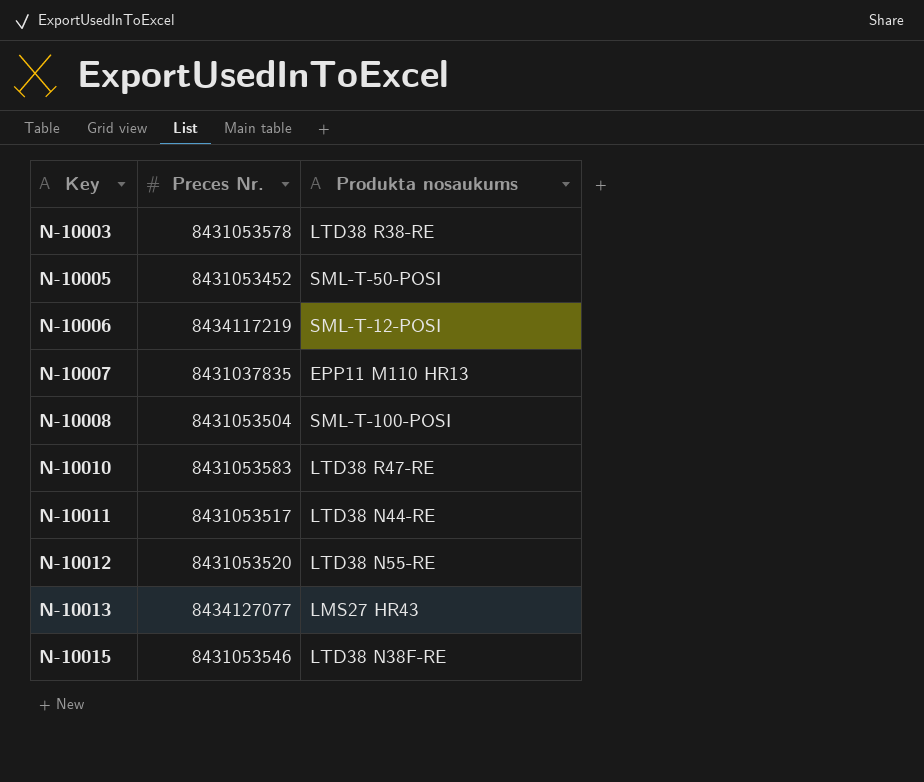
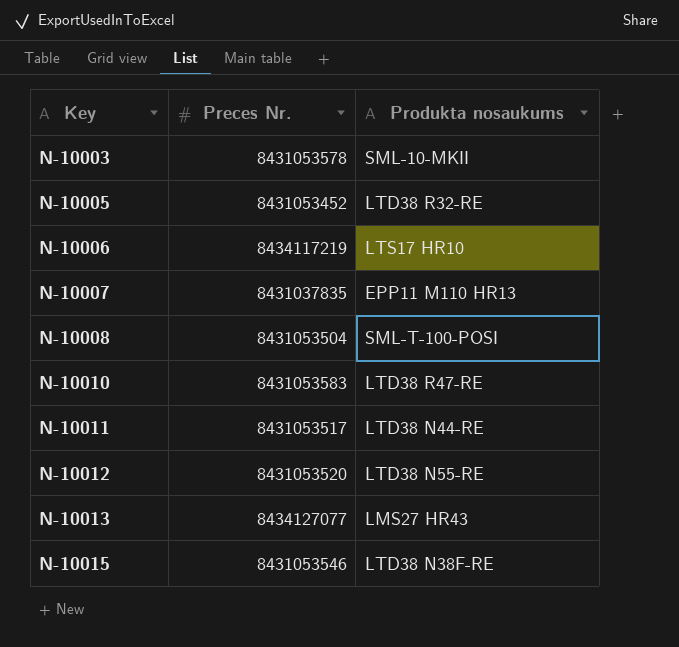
N-10003 | Produkta nosaukums: LTD38 R38-RE -> SML-10-MKII
N-10005 | Produkta nosaukums: SML-T-50-POSI -> LTD38 R32-RE
N-10006 | Produkta nosaukums: SML-T-12-POSI -> LTS17 HR10

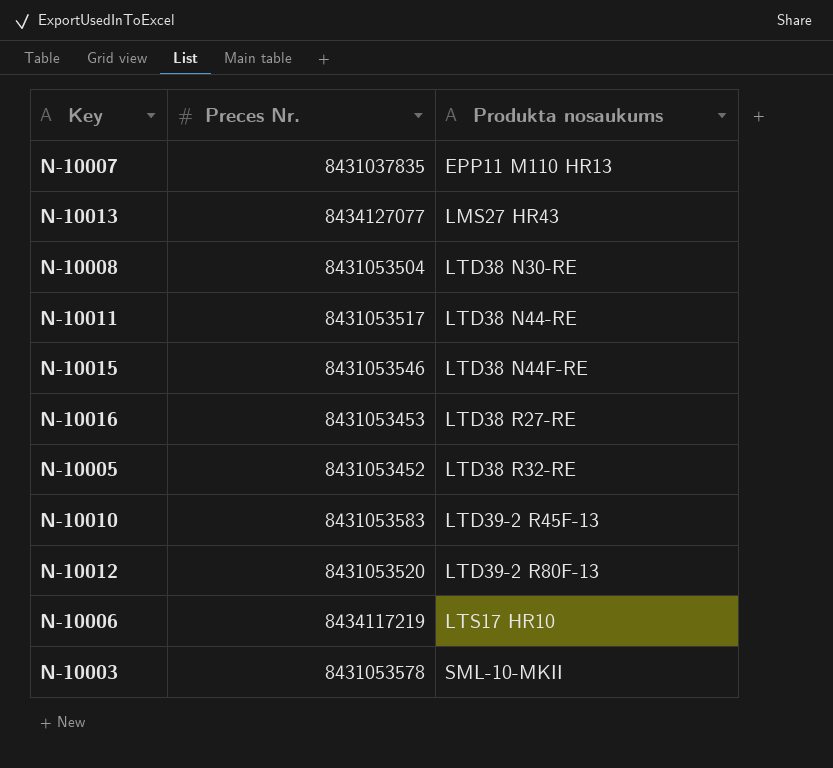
row order: Key ascending -> Produkta nosaukums ascending
N-10008 | Produkta nosaukums: SML-T-100-POSI -> LTD38 N30-RE
N-10015 | Produkta nosaukums: LTD38 N38F-RE -> LTD38 N44F-RE
row N-10016: none -> 8431053453 | LTD38 R27-RE
N-10010 | Produkta nosaukums: LTD38 R47-RE -> LTD39-2 R45F-13
N-10012 | Produkta nosaukums: LTD38 N55-RE -> LTD39-2 R80F-13

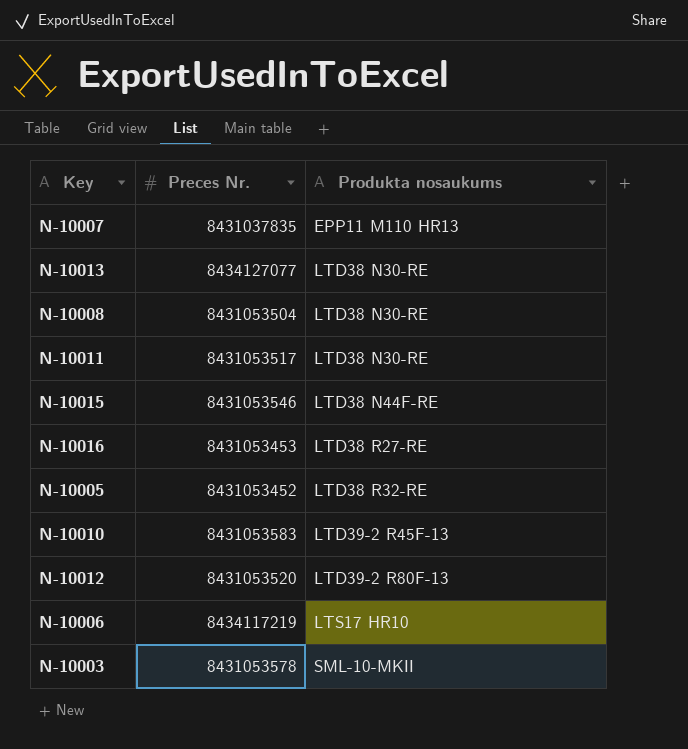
N-10013 | Produkta nosaukums: LMS27 HR43 -> LTD38 N30-RE
N-10011 | Produkta nosaukums: LTD38 N44-RE -> LTD38 N30-RE

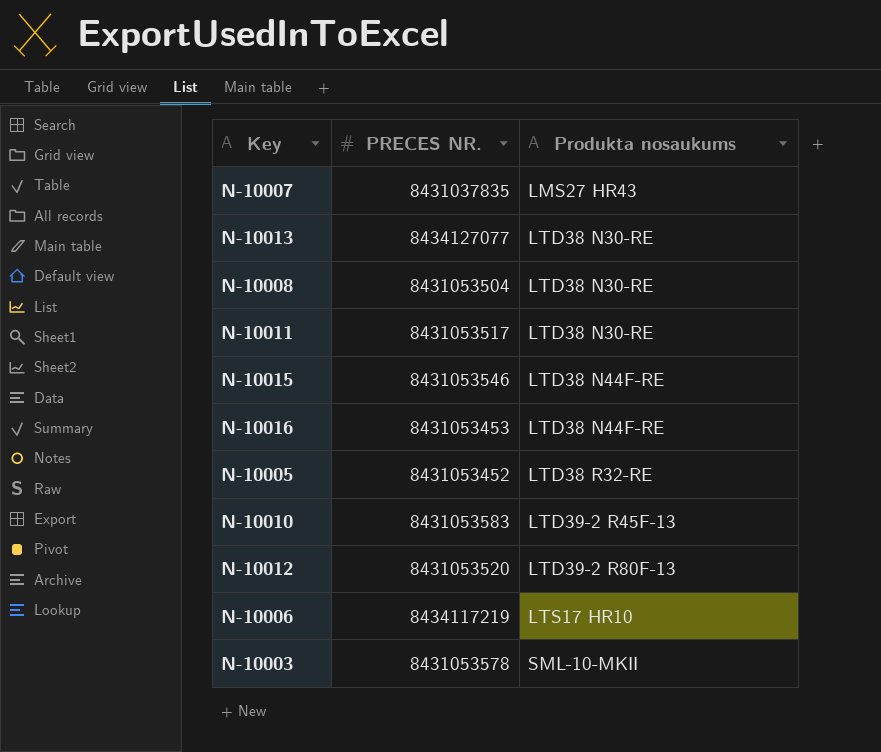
column name: Preces Nr. -> PRECES NR.
N-10007 | Produkta nosaukums: EPP11 M110 HR13 -> LMS27 HR43
N-10016 | Produkta nosaukums: LTD38 R27-RE -> LTD38 N44F-RE

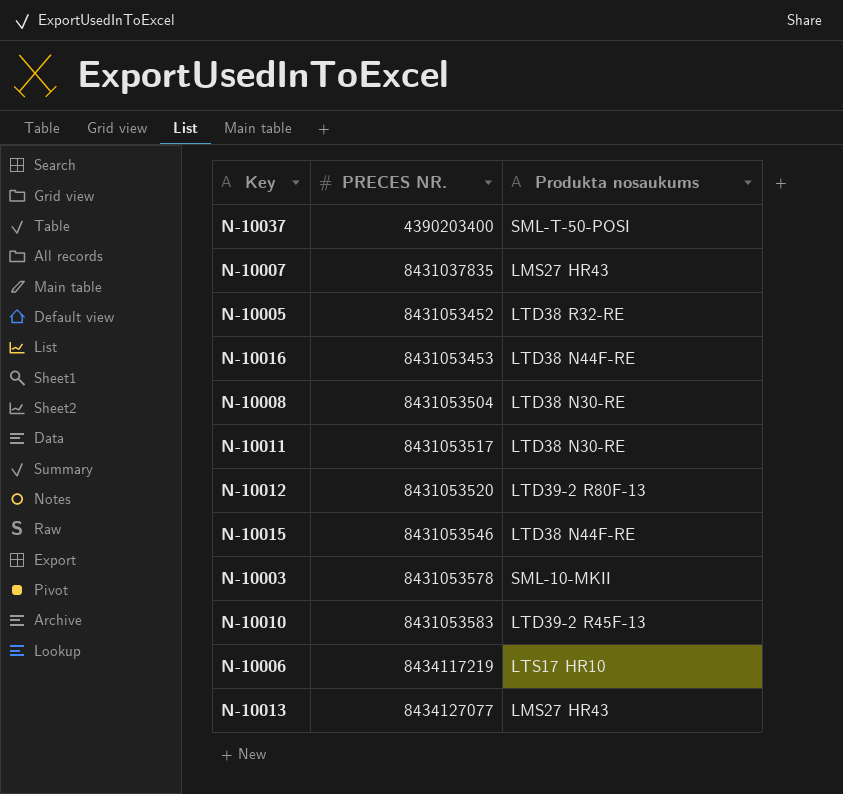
row order: Produkta nosaukums ascending -> PRECES NR. ascending
row N-10037: none -> 4390203400 | SML-T-50-POSI
N-10013 | Produkta nosaukums: LTD38 N30-RE -> LMS27 HR43

